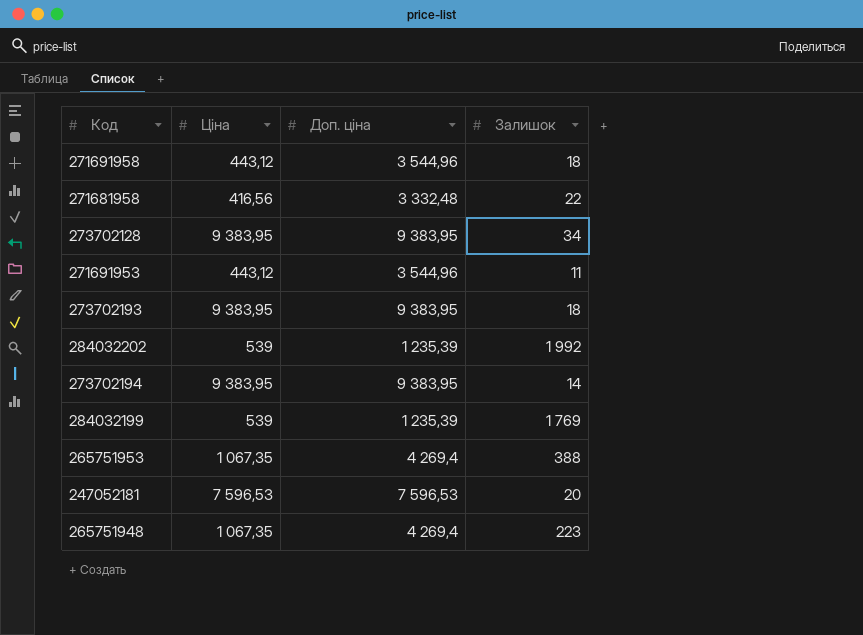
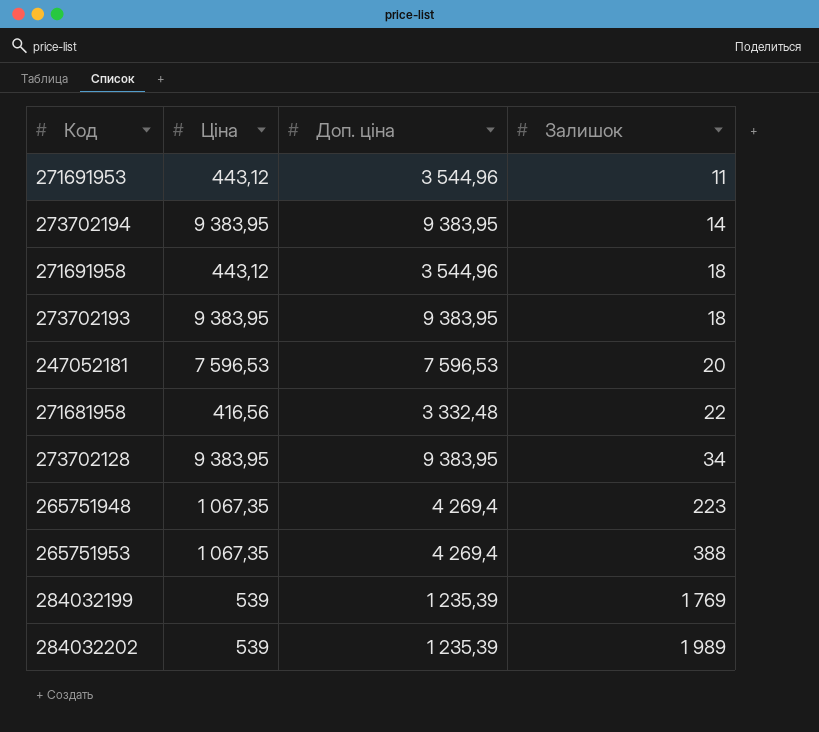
row order: none -> Залишок ascending
284032202 | Залишок: 1 992 -> 1 989

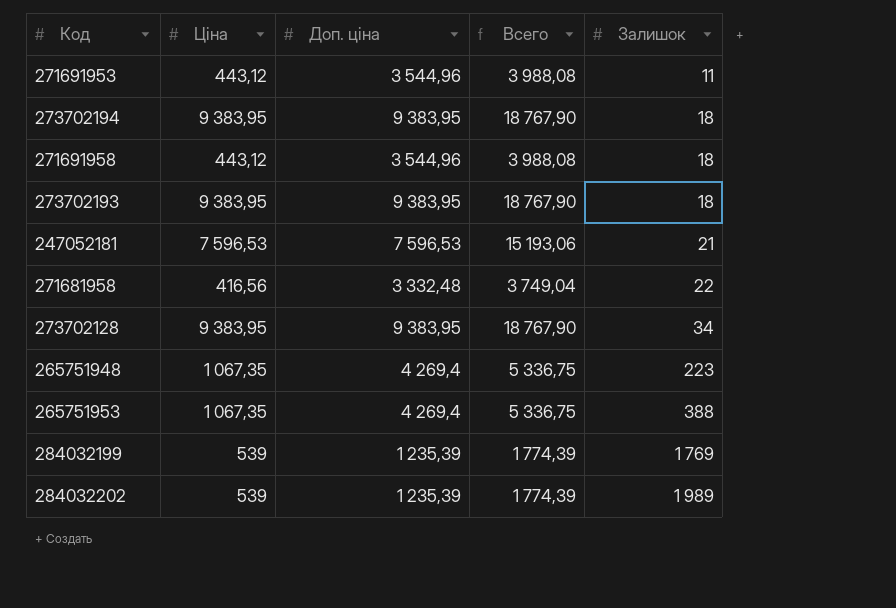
column Всего | formula: none -> [Ціна] + [Доп. ціна]
273702194 | Залишок: 14 -> 18
247052181 | Залишок: 20 -> 21

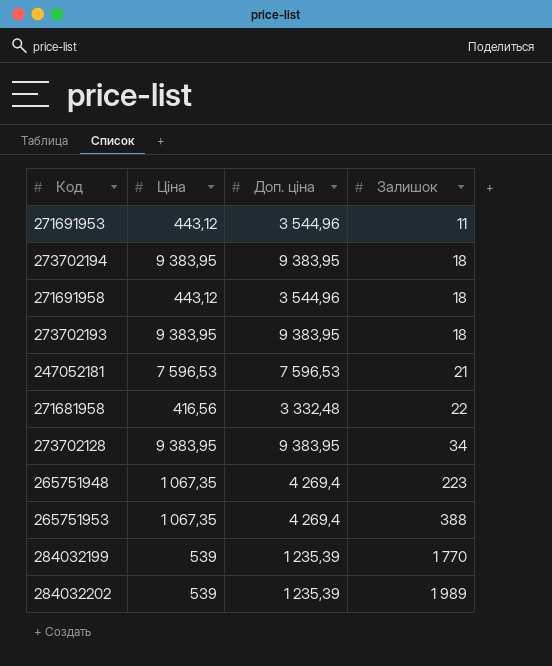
column Всего | formula: [Ціна] + [Доп. ціна] -> none
284032199 | Залишок: 1 769 -> 1 770

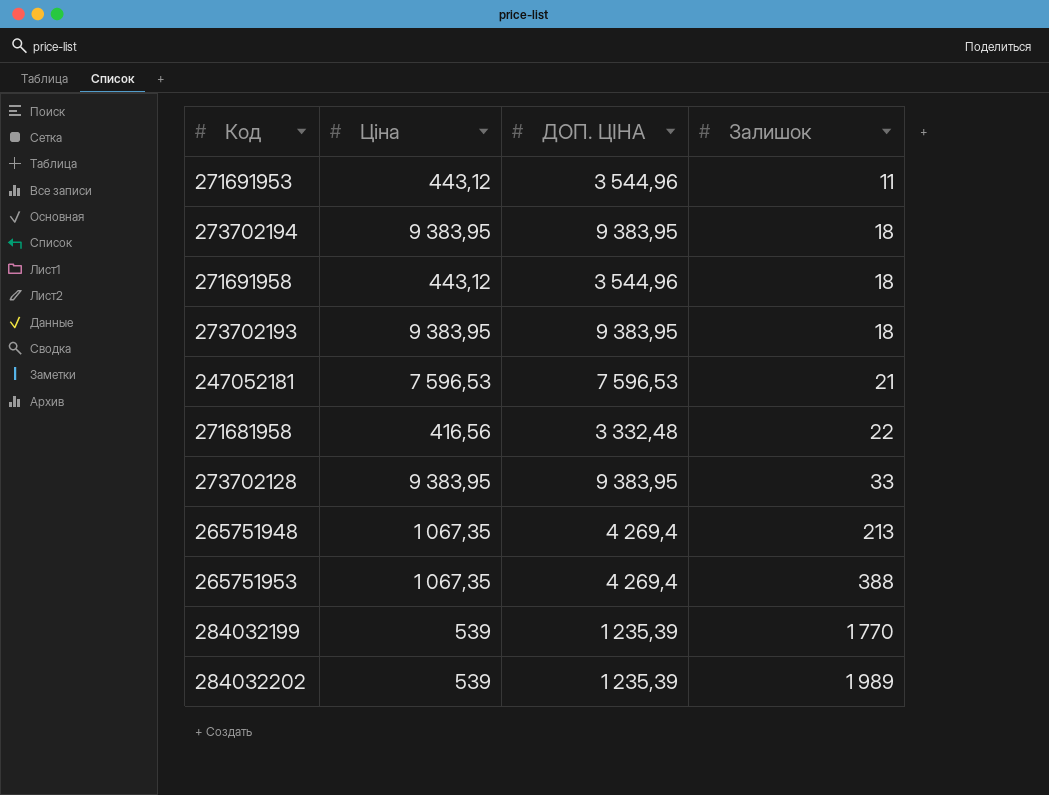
column name: Доп. ціна -> ДОП. ЦІНА
273702128 | Залишок: 34 -> 33
265751948 | Залишок: 223 -> 213

